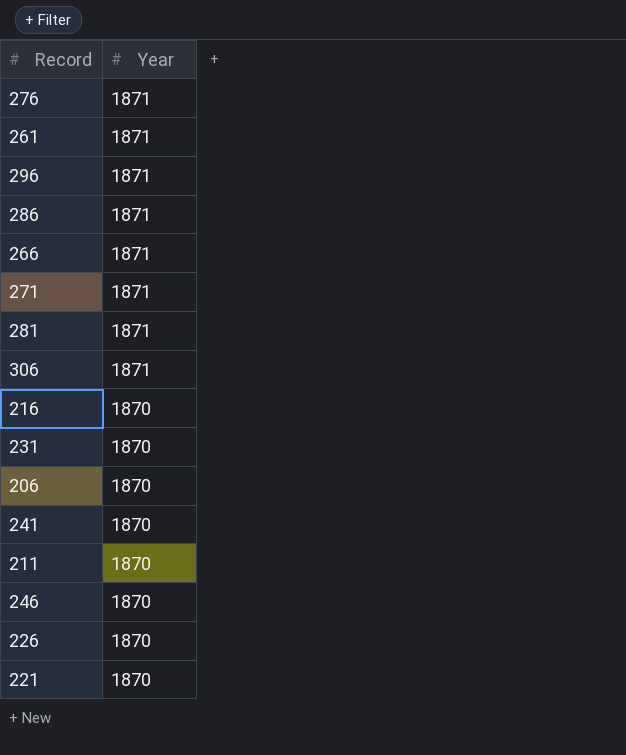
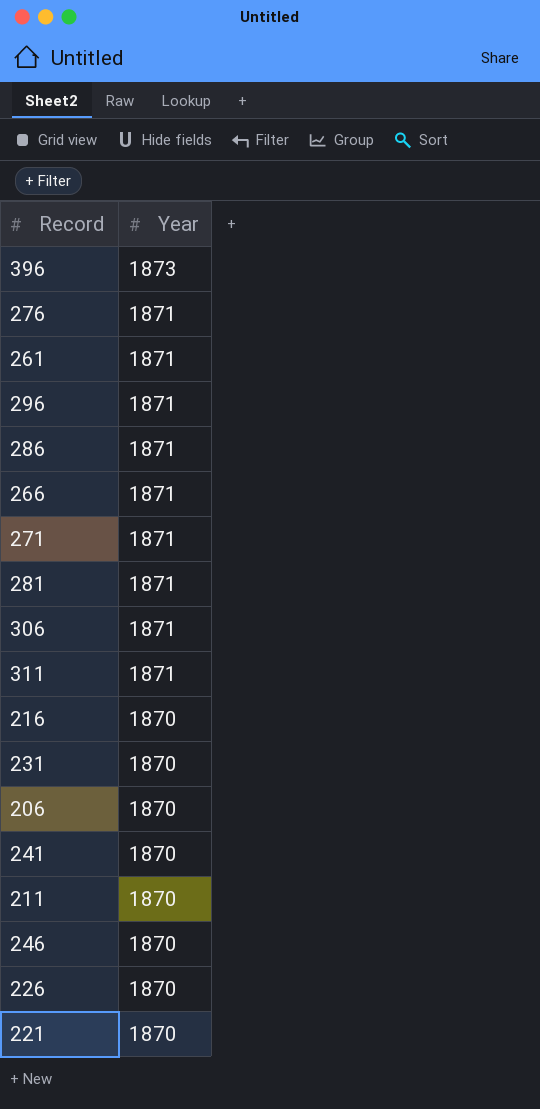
row 396: none -> 1873
row 311: none -> 1871

